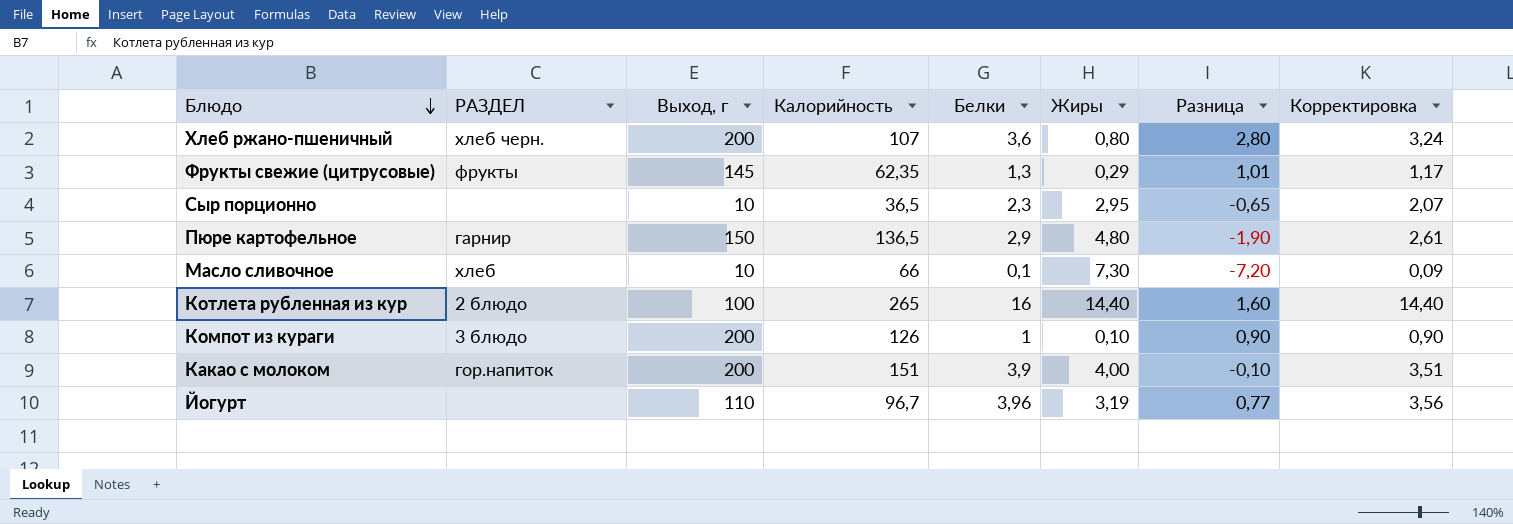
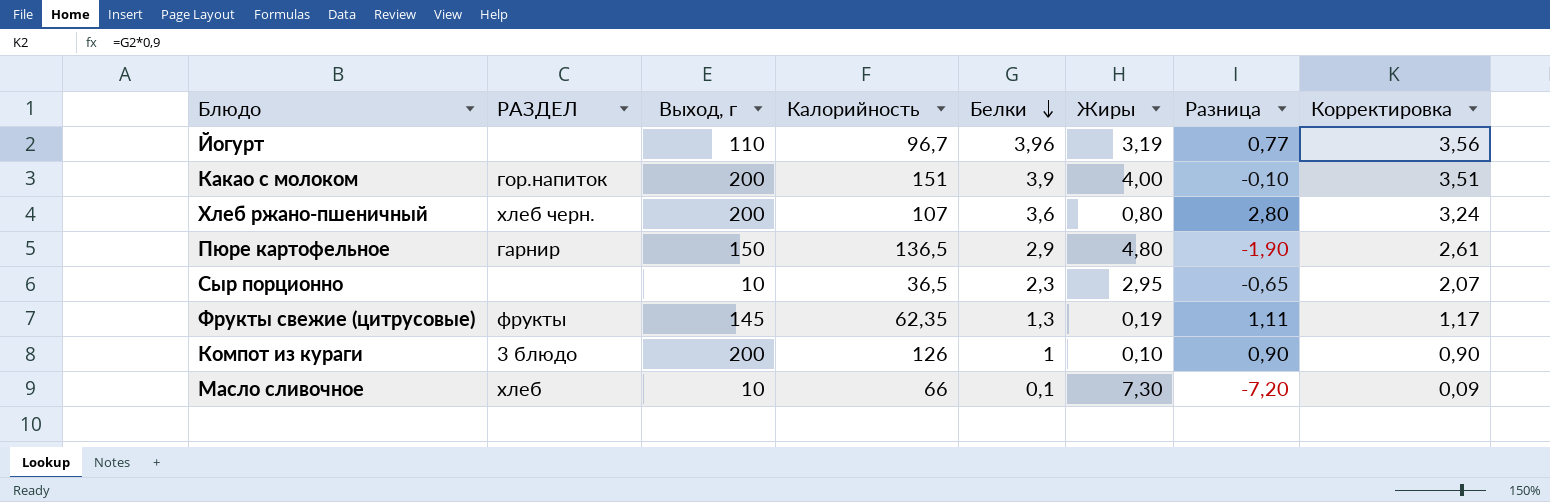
row order: Блюдо descending -> Белки descending
row Котлета рубленная из кур: 2 блюдо | 100 | 265 | 16 | 14,40 | 1,60 | 14,40 -> none
Фрукты свежие (цитрусовые) | Жиры: 0,29 -> 0,19
Фрукты свежие (цитрусовые) | Разница: 1,01 -> 1,11

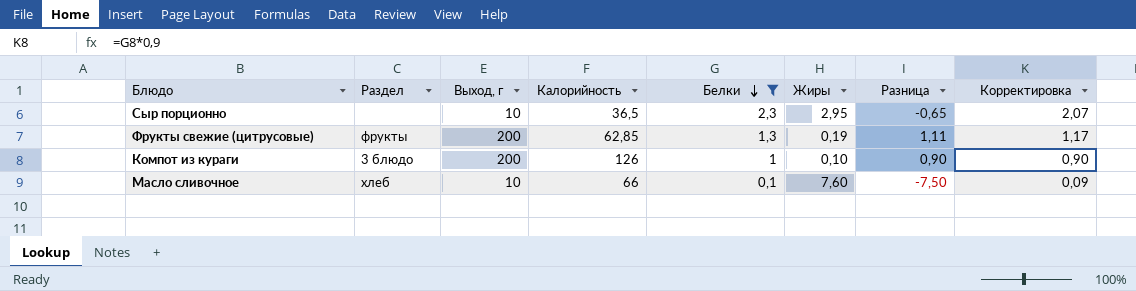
filter: none -> Белки <= 2,3
column name: РАЗДЕЛ -> Раздел
Фрукты свежие (цитрусовые) | Выход, г: 145 -> 200
Фрукты свежие (цитрусовые) | Калорийность: 62,35 -> 62,85
Масло сливочное | Жиры: 7,30 -> 7,60
Масло сливочное | Разница: -7,20 -> -7,50

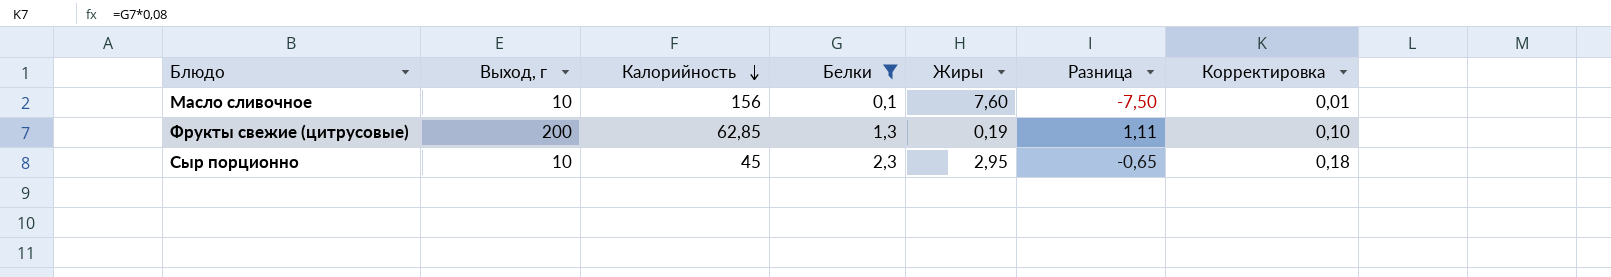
row order: Белки descending -> Калорийность descending
column Раздел | position: 2 -> none
column Корректировка | formula: [Белки] * 0,9 -> [Белки] * 0,08
row Компот из кураги: 3 блюдо | 200 | 126 | 1 | 0,10 | 0,90 | 0,90 -> none
Масло сливочное | Калорийность: 66 -> 156
Сыр порционно | Калорийность: 36,5 -> 45

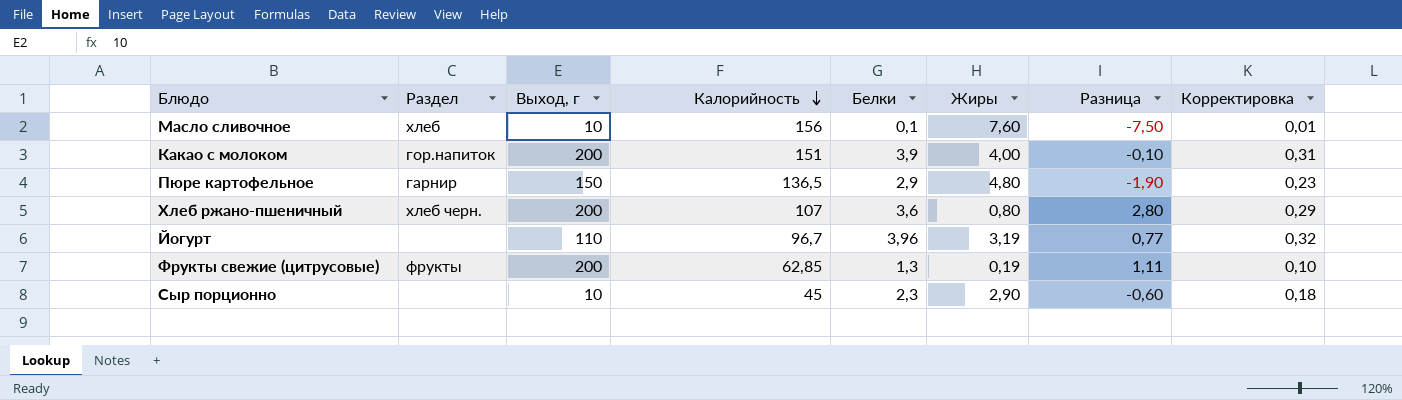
filter: Белки <= 2,3 -> none
column Раздел | position: none -> 2
Сыр порционно | Жиры: 2,95 -> 2,90
Сыр порционно | Разница: -0,65 -> -0,60

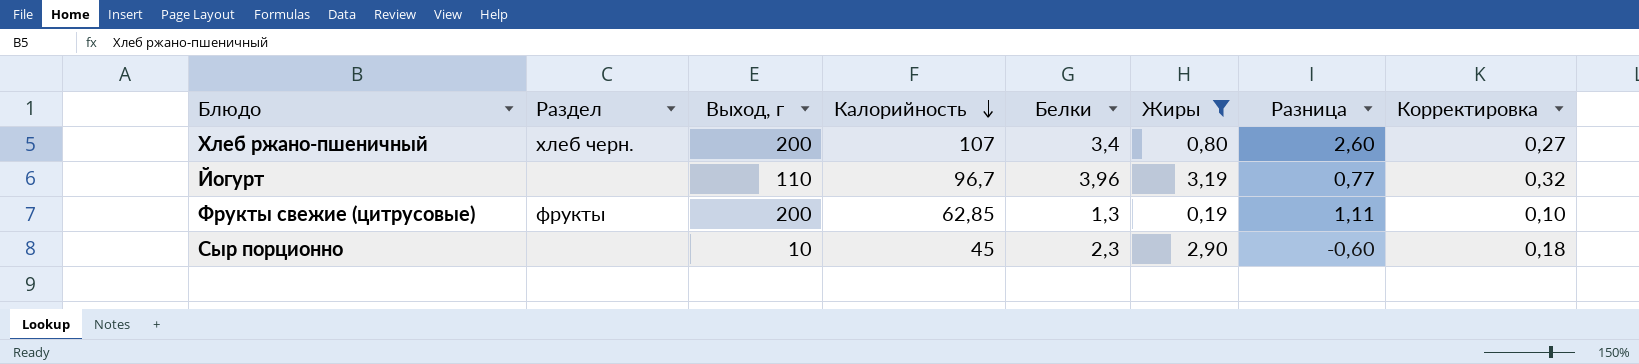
filter: none -> Жиры <= 3,19
Хлеб ржано-пшеничный | Белки: 3,6 -> 3,4
Хлеб ржано-пшеничный | Разница: 2,80 -> 2,60
Хлеб ржано-пшеничный | Корректировка: 0,29 -> 0,27

